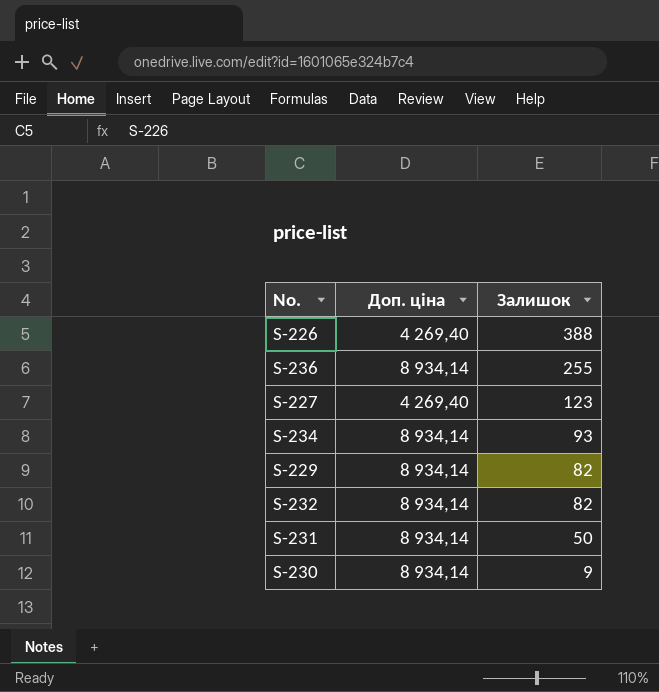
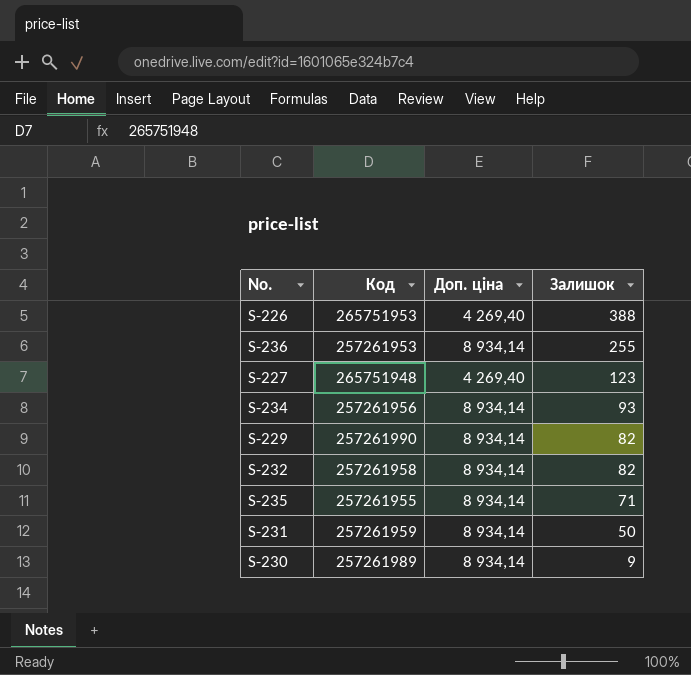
column Код | position: none -> 2
row S-235: none -> 257261955 | 8 934,14 | 71

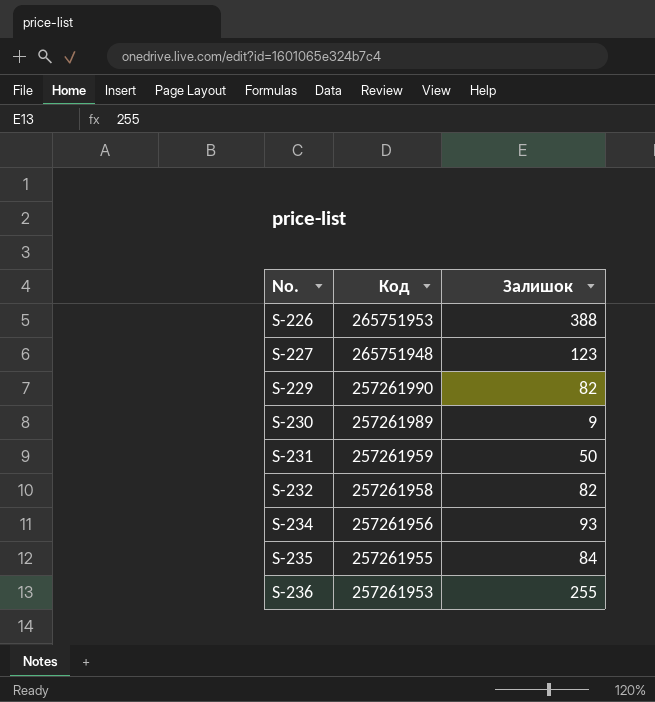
row order: Залишок descending -> No. ascending
column Доп. ціна | position: 3 -> none
S-235 | Залишок: 71 -> 84

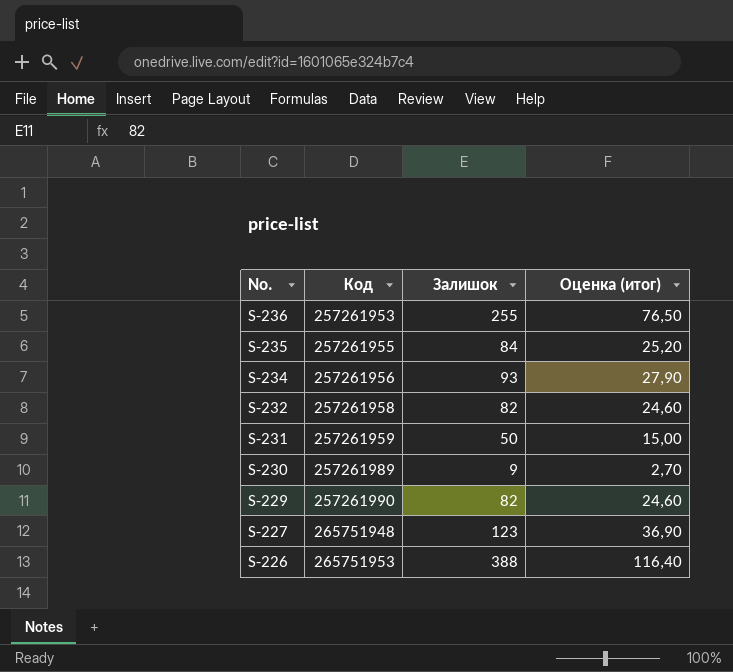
row order: No. ascending -> No. descending
column Оценка (итог) | formula: none -> [Залишок] * 0,3

